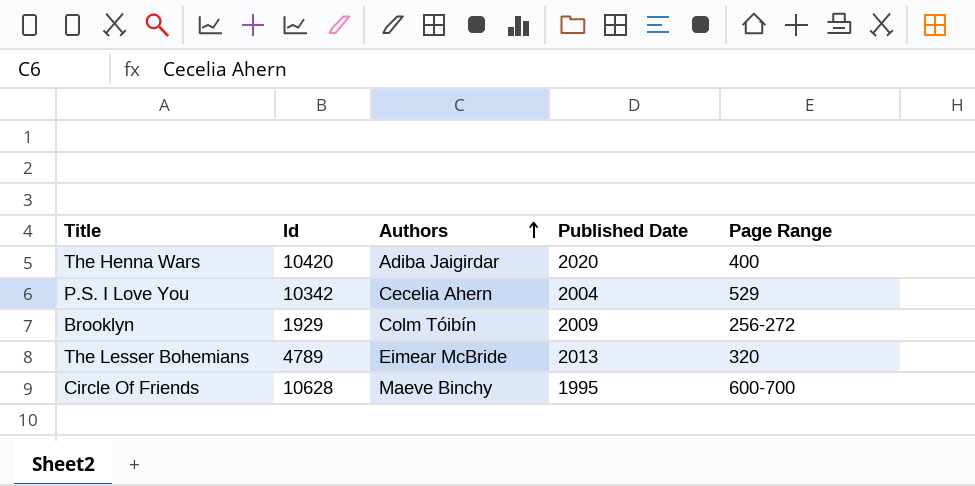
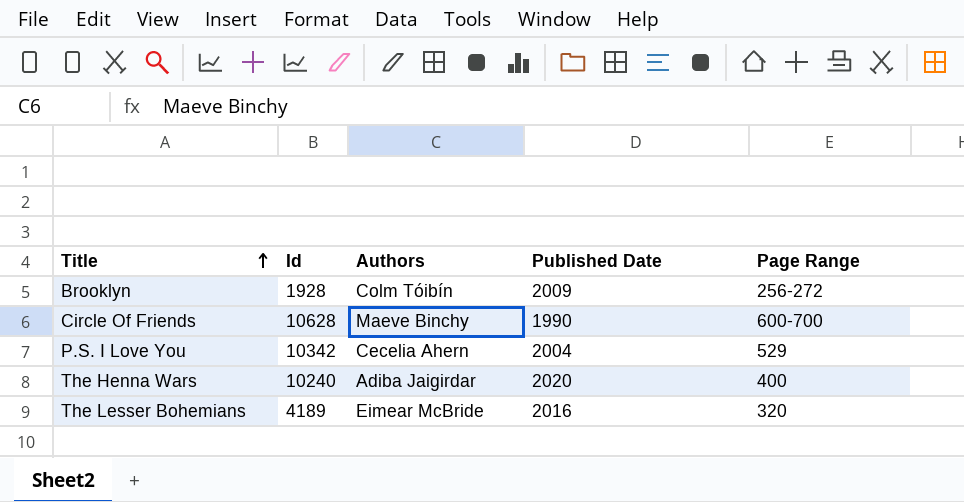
row order: Authors ascending -> Title ascending
Brooklyn | Id: 1929 -> 1928
Circle Of Friends | Published Date: 1995 -> 1990
The Henna Wars | Id: 10420 -> 10240
The Lesser Bohemians | Id: 4789 -> 4189
The Lesser Bohemians | Published Date: 2013 -> 2016

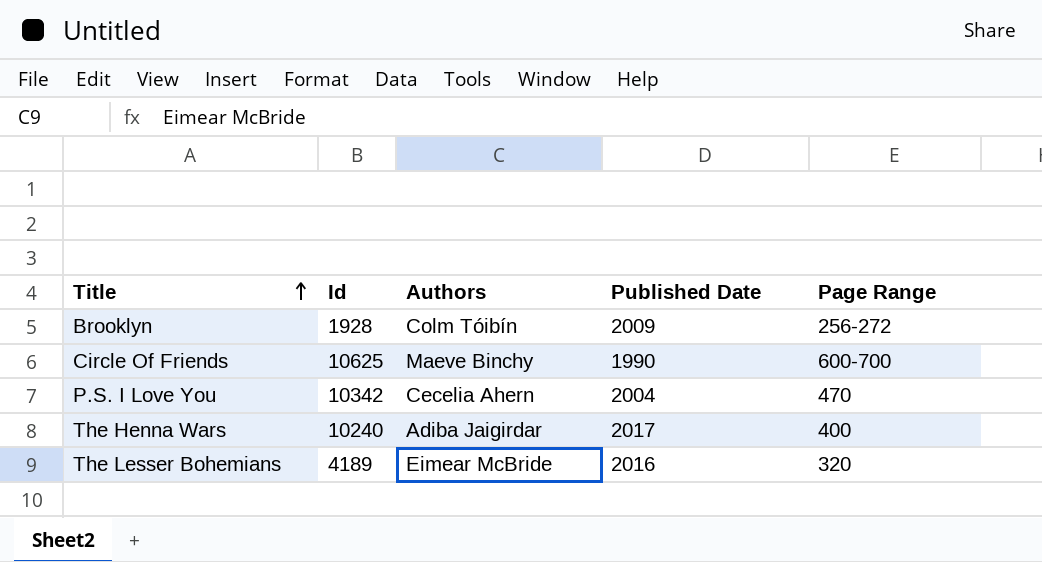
Circle Of Friends | Id: 10628 -> 10625
P.S. I Love You | Page Range: 529 -> 470
The Henna Wars | Published Date: 2020 -> 2017

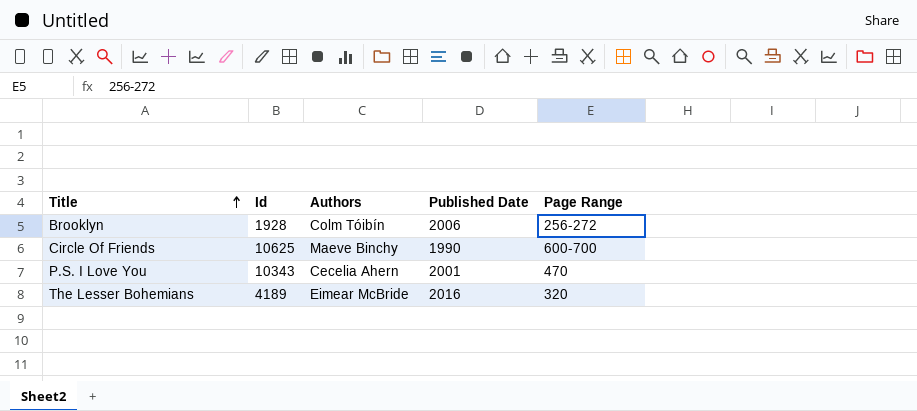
row The Henna Wars: 10240 | Adiba Jaigirdar | 2017 | 400 -> none
Brooklyn | Published Date: 2009 -> 2006
P.S. I Love You | Id: 10342 -> 10343
P.S. I Love You | Published Date: 2004 -> 2001

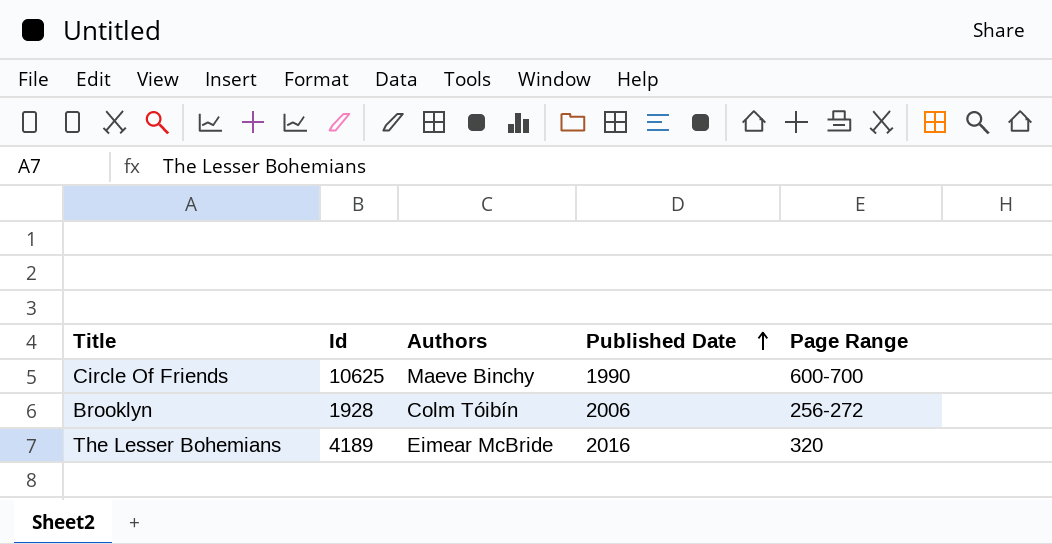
row order: Title ascending -> Published Date ascending
row P.S. I Love You: 10343 | Cecelia Ahern | 2001 | 470 -> none

